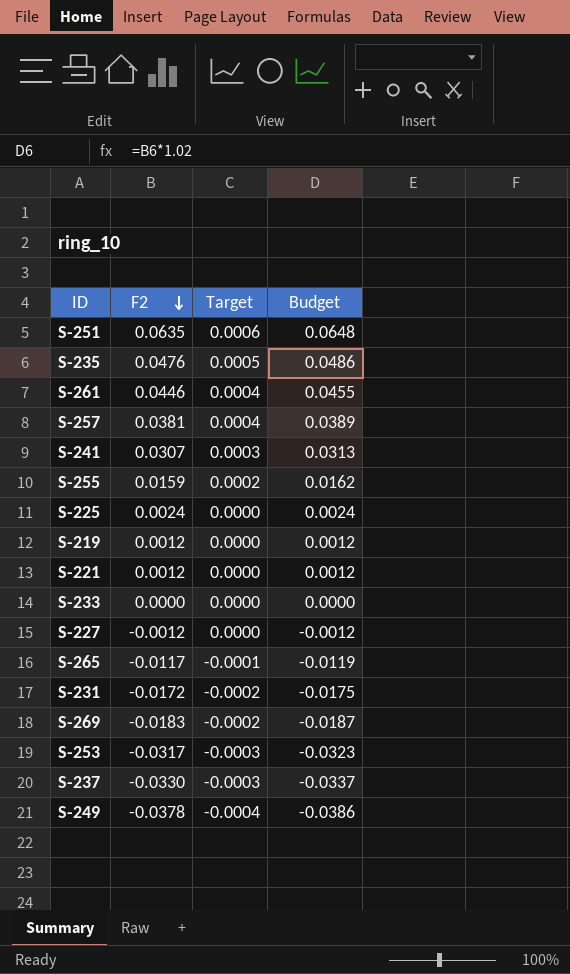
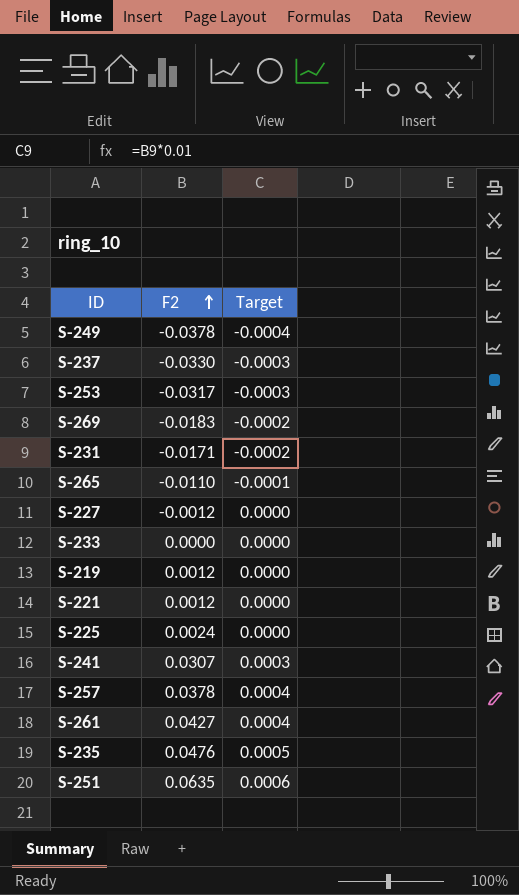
row order: F2 descending -> F2 ascending
column Budget | formula: [F2] * 1.02 -> none
row S-255: 0.0159 | 0.0002 | 0.0162 -> none
S-231 | F2: -0.0172 -> -0.0171
S-265 | F2: -0.0117 -> -0.0110
S-257 | F2: 0.0381 -> 0.0378
S-261 | F2: 0.0446 -> 0.0427

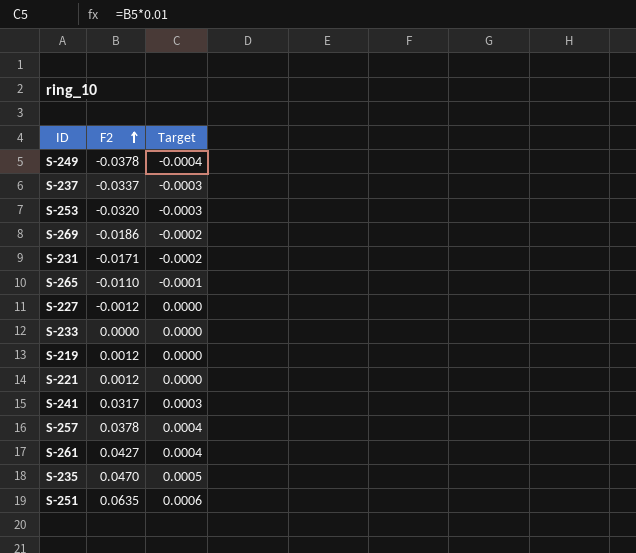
row S-225: 0.0024 | 0.0000 -> none
S-237 | F2: -0.0330 -> -0.0337
S-253 | F2: -0.0317 -> -0.0320
S-269 | F2: -0.0183 -> -0.0186
S-241 | F2: 0.0307 -> 0.0317
S-235 | F2: 0.0476 -> 0.0470

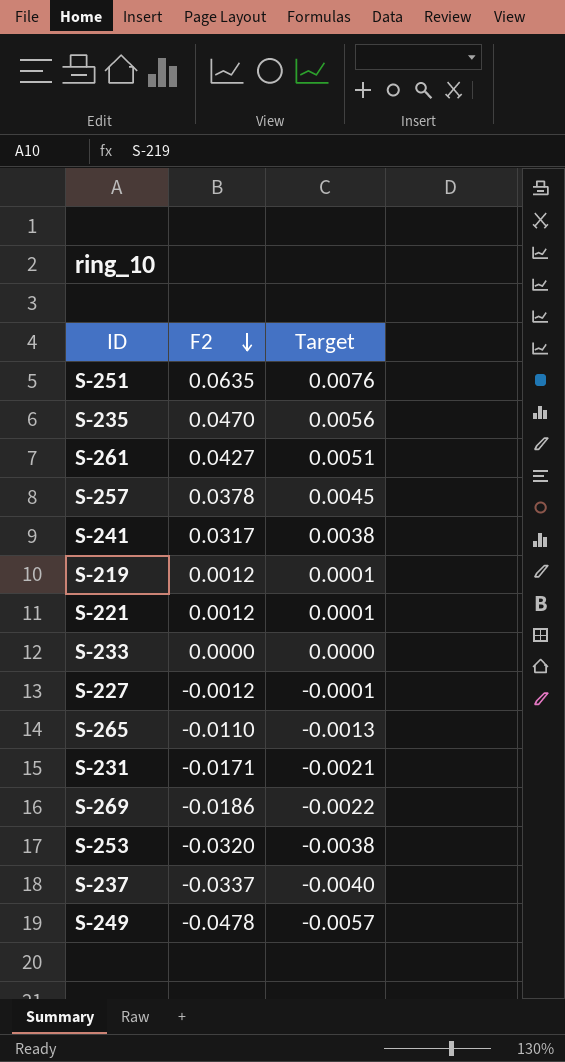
row order: F2 ascending -> F2 descending
column Target | formula: [F2] * 0.01 -> [F2] * 0.12
S-249 | F2: -0.0378 -> -0.0478

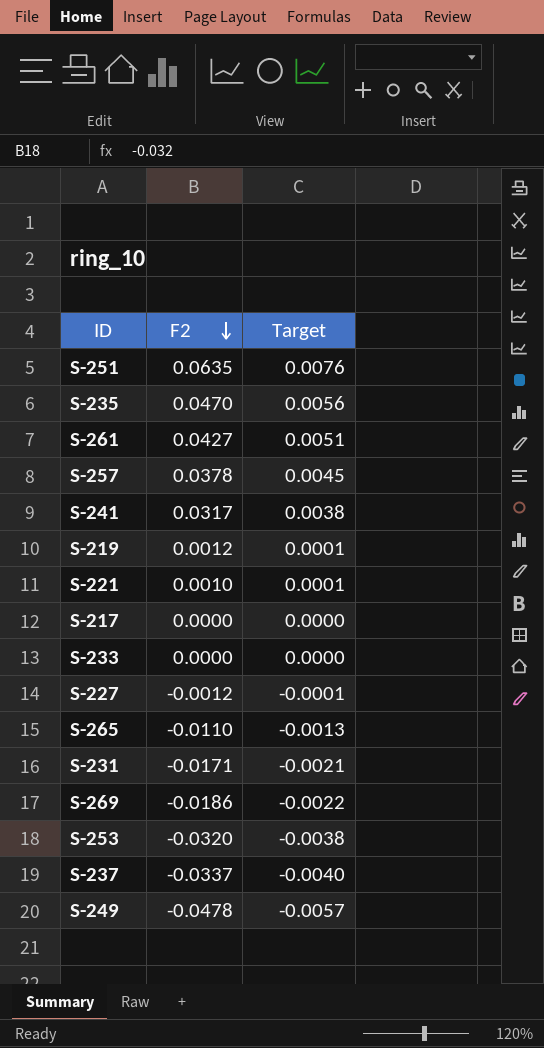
S-221 | F2: 0.0012 -> 0.0010
row S-217: none -> 0.0000 | 0.0000

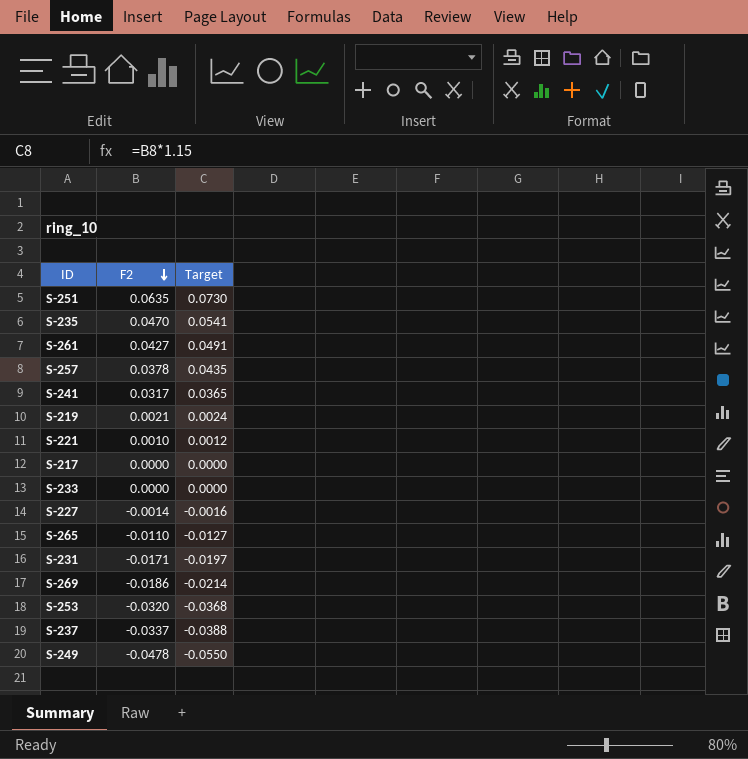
column Target | formula: [F2] * 0.12 -> [F2] * 1.15
S-219 | F2: 0.0012 -> 0.0021
S-227 | F2: -0.0012 -> -0.0014

